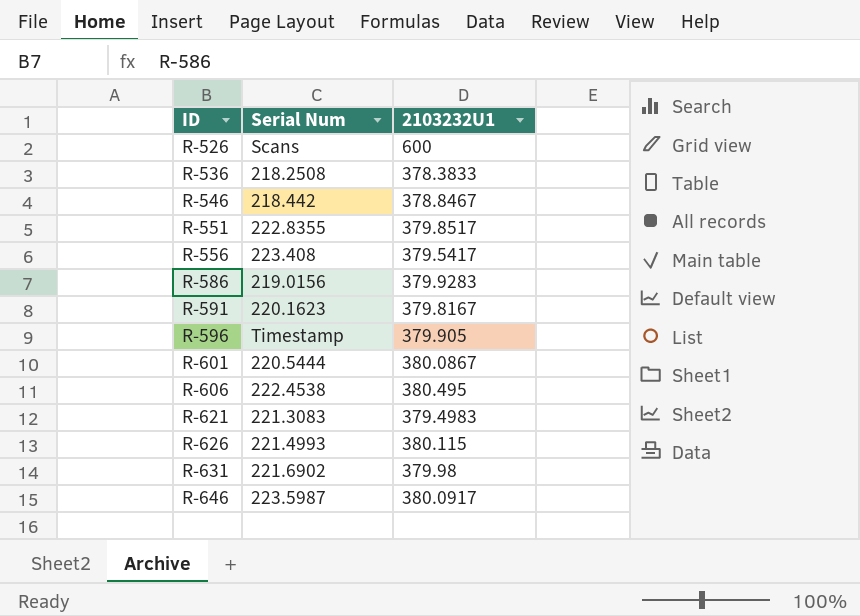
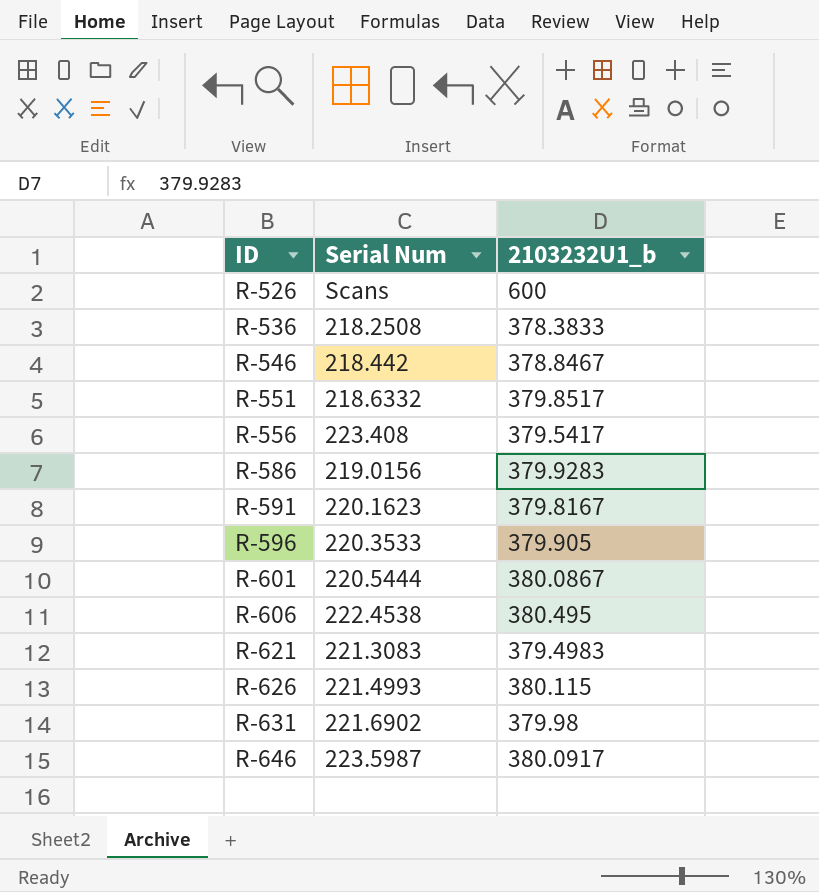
column name: 2103232U1 -> 2103232U1_b
R-551 | Serial Num: 222.8355 -> 218.6332
R-596 | Serial Num: Timestamp -> 220.3533

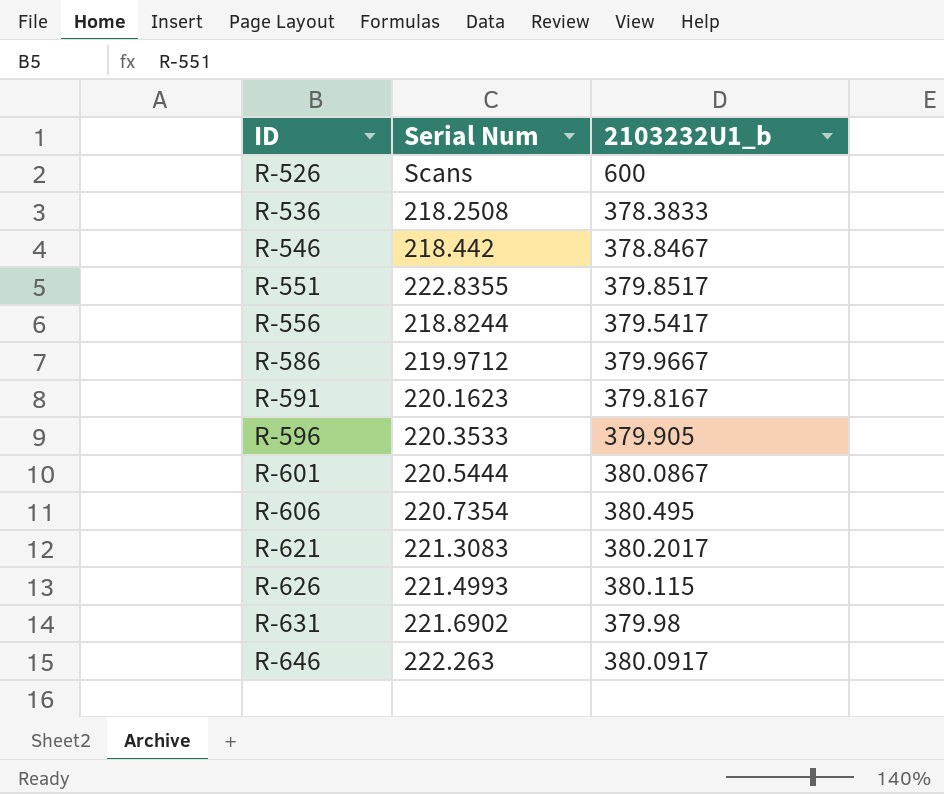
R-551 | Serial Num: 218.6332 -> 222.8355
R-556 | Serial Num: 223.408 -> 218.8244
R-586 | Serial Num: 219.0156 -> 219.9712
R-586 | 2103232U1_b: 379.9283 -> 379.9667
R-606 | Serial Num: 222.4538 -> 220.7354
R-621 | 2103232U1_b: 379.4983 -> 380.2017
R-646 | Serial Num: 223.5987 -> 222.263

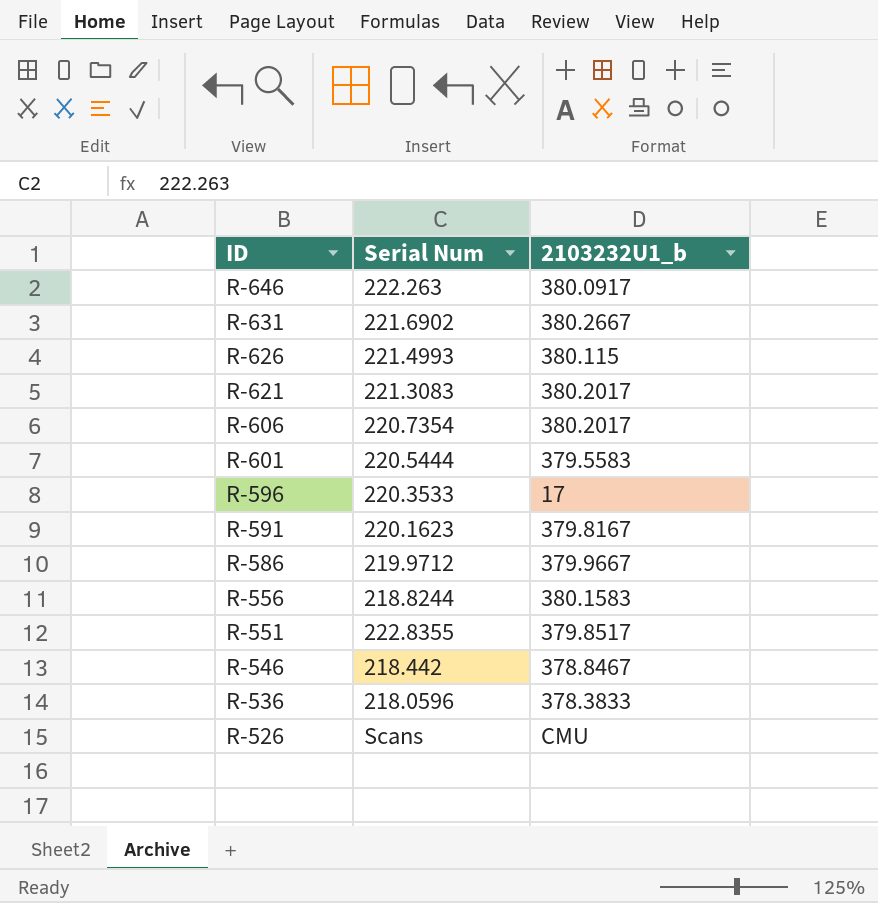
row order: ID ascending -> ID descending
R-631 | 2103232U1_b: 379.98 -> 380.2667
R-606 | 2103232U1_b: 380.495 -> 380.2017
R-601 | 2103232U1_b: 380.0867 -> 379.5583
R-596 | 2103232U1_b: 379.905 -> 17
R-556 | 2103232U1_b: 379.5417 -> 380.1583
R-536 | Serial Num: 218.2508 -> 218.0596
R-526 | 2103232U1_b: 600 -> CMU

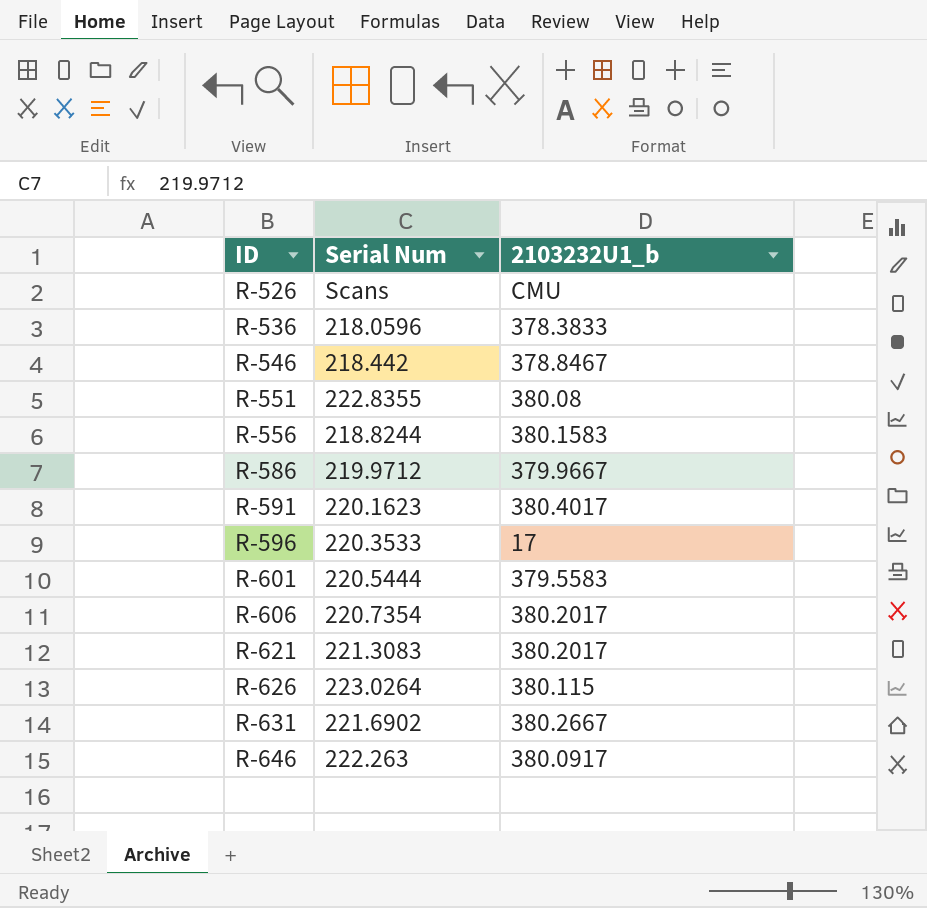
row order: ID descending -> ID ascending
R-551 | 2103232U1_b: 379.8517 -> 380.08
R-591 | 2103232U1_b: 379.8167 -> 380.4017
R-626 | Serial Num: 221.4993 -> 223.0264

